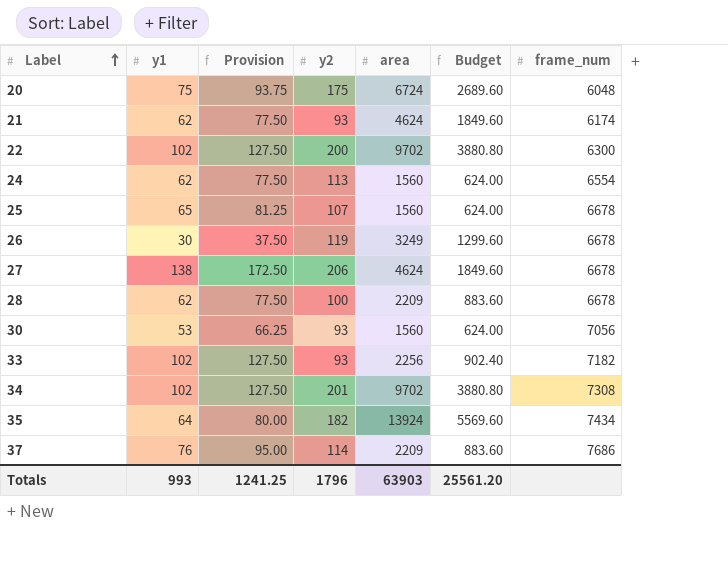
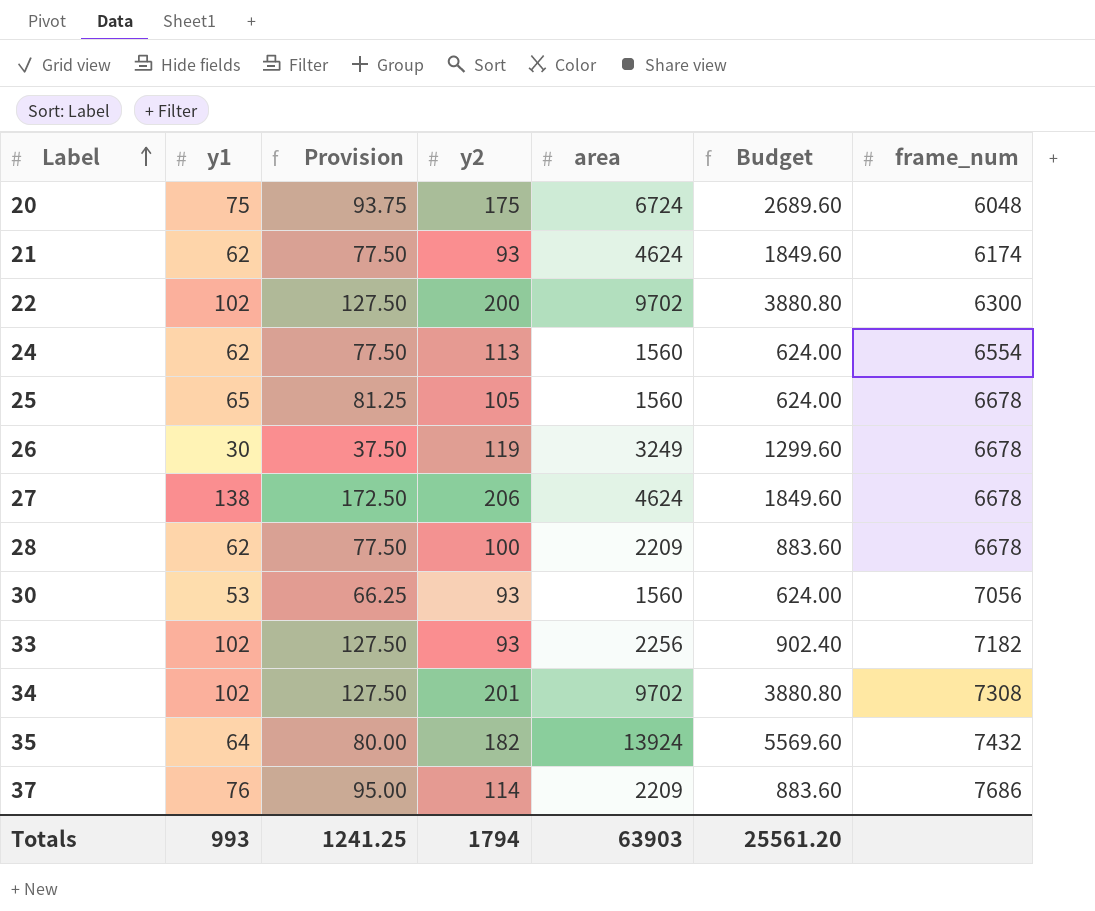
25 | y2: 107 -> 105
35 | frame_num: 7434 -> 7432
Totals | y2: 1796 -> 1794

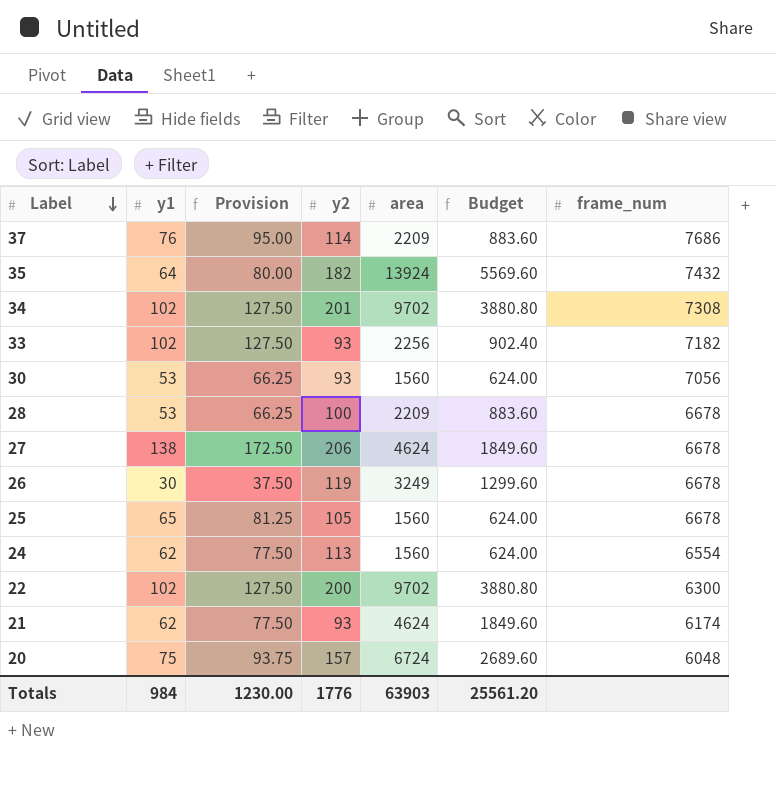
row order: Label ascending -> Label descending
28 | y1: 62 -> 53
28 | Provision: 77.50 -> 66.25
20 | y2: 175 -> 157
Totals | y1: 993 -> 984
Totals | Provision: 1241.25 -> 1230.00
Totals | y2: 1794 -> 1776

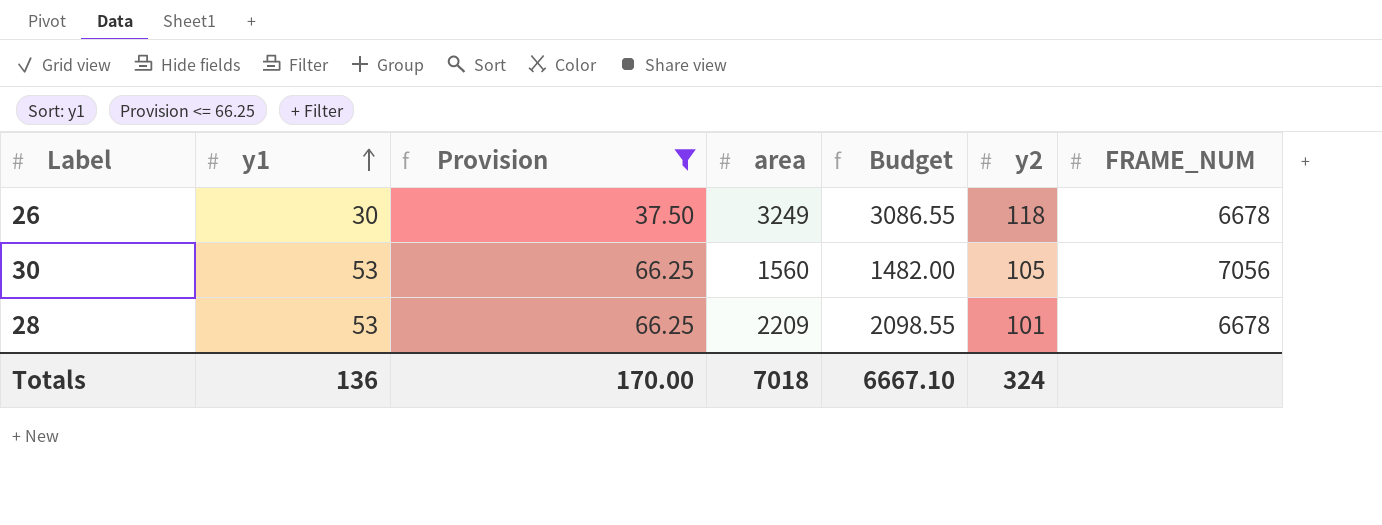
filter: none -> Provision <= 66.25
row order: Label descending -> y1 ascending
column Budget | formula: [area] * 0.4 -> [area] * 0.95
column y2 | position: 4 -> 6
column name: frame_num -> FRAME_NUM
26 | y2: 119 -> 118
30 | y2: 93 -> 105
28 | y2: 100 -> 101
Totals | y1: 984 -> 136
Totals | Provision: 1230.00 -> 170.00
Totals | area: 63903 -> 7018
Totals | Budget: 25561.20 -> 6667.10
Totals | y2: 1776 -> 324

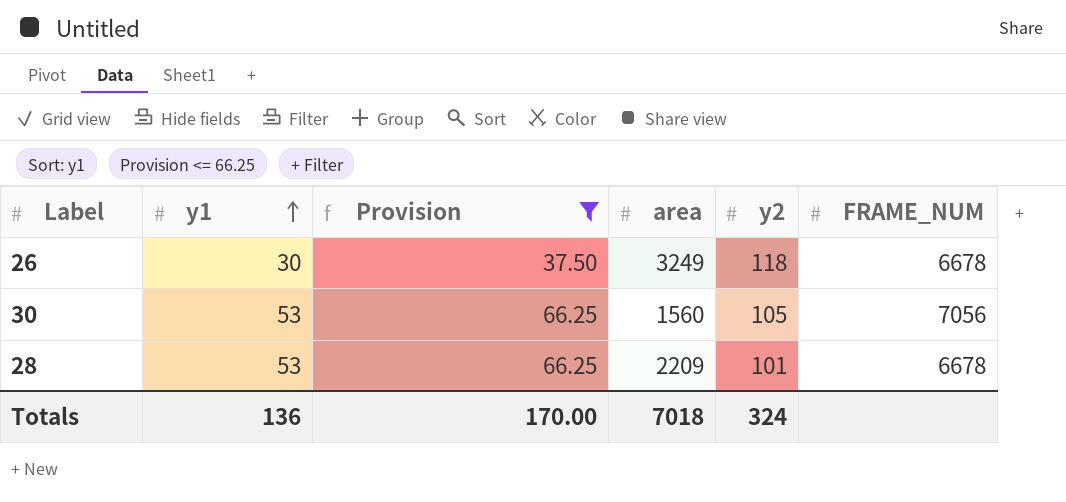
column Budget | formula: [area] * 0.95 -> none

